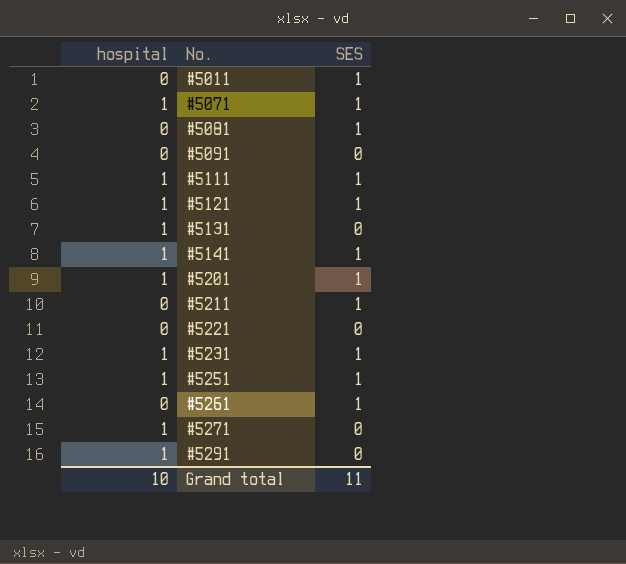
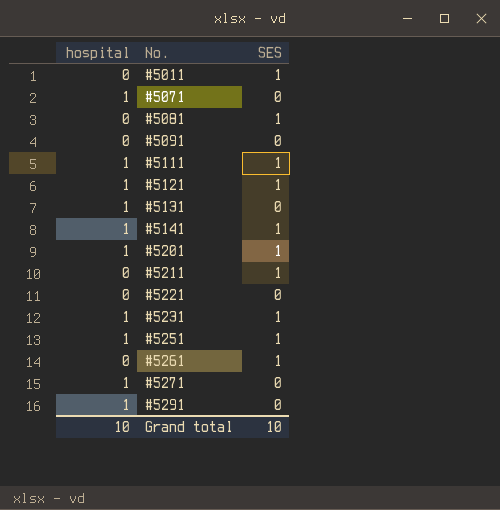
#5071 | SES: 1 -> 0
Grand total | SES: 11 -> 10

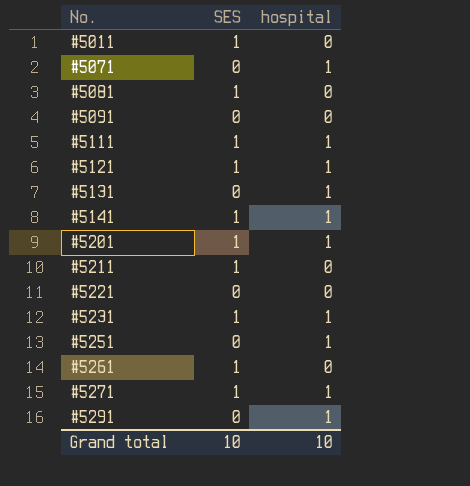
column hospital | position: 1 -> 3
#5251 | SES: 1 -> 0
#5271 | SES: 0 -> 1

